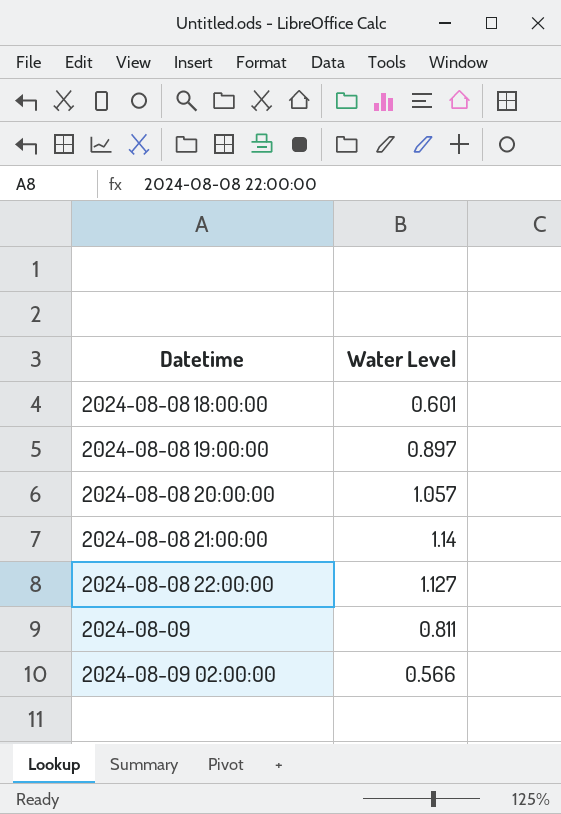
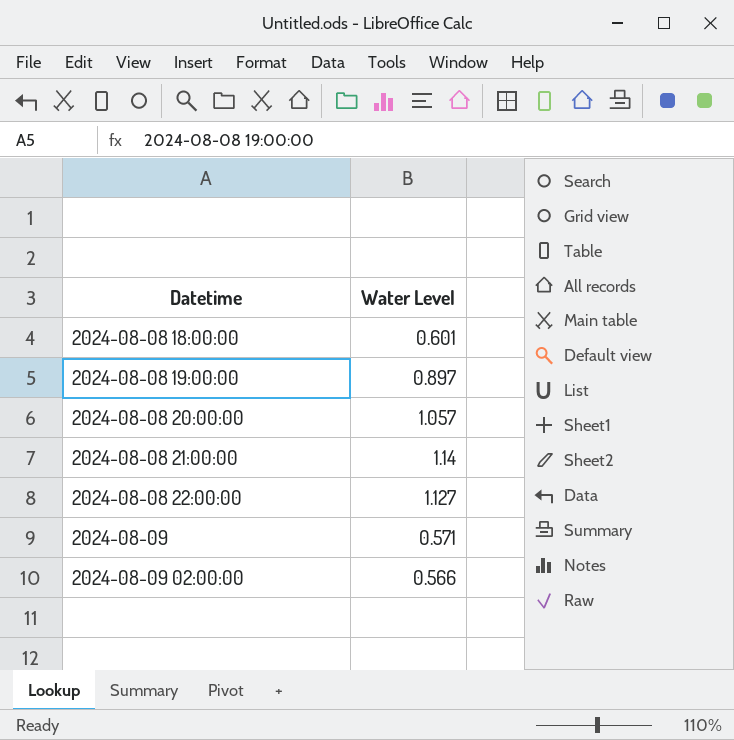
2024-08-09 | Water Level: 0.811 -> 0.571

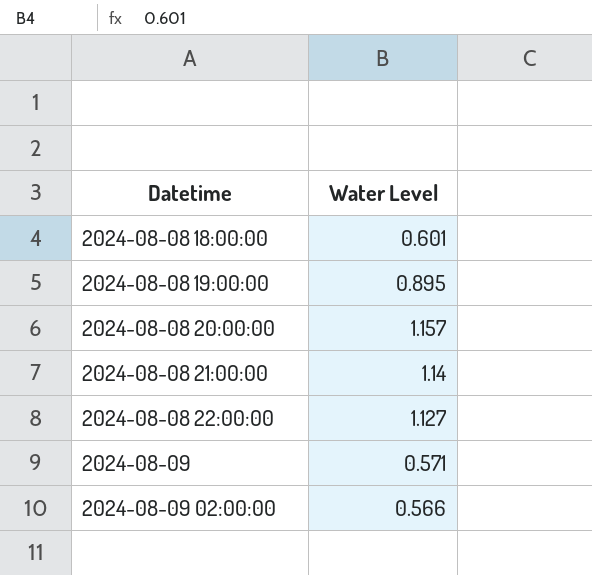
2024-08-08 19:00:00 | Water Level: 0.897 -> 0.895
2024-08-08 20:00:00 | Water Level: 1.057 -> 1.157

